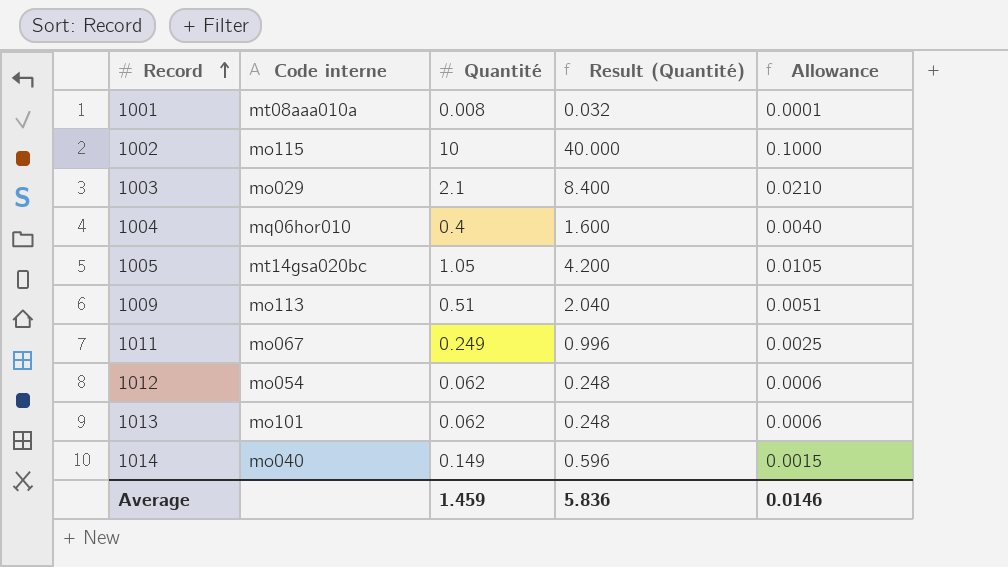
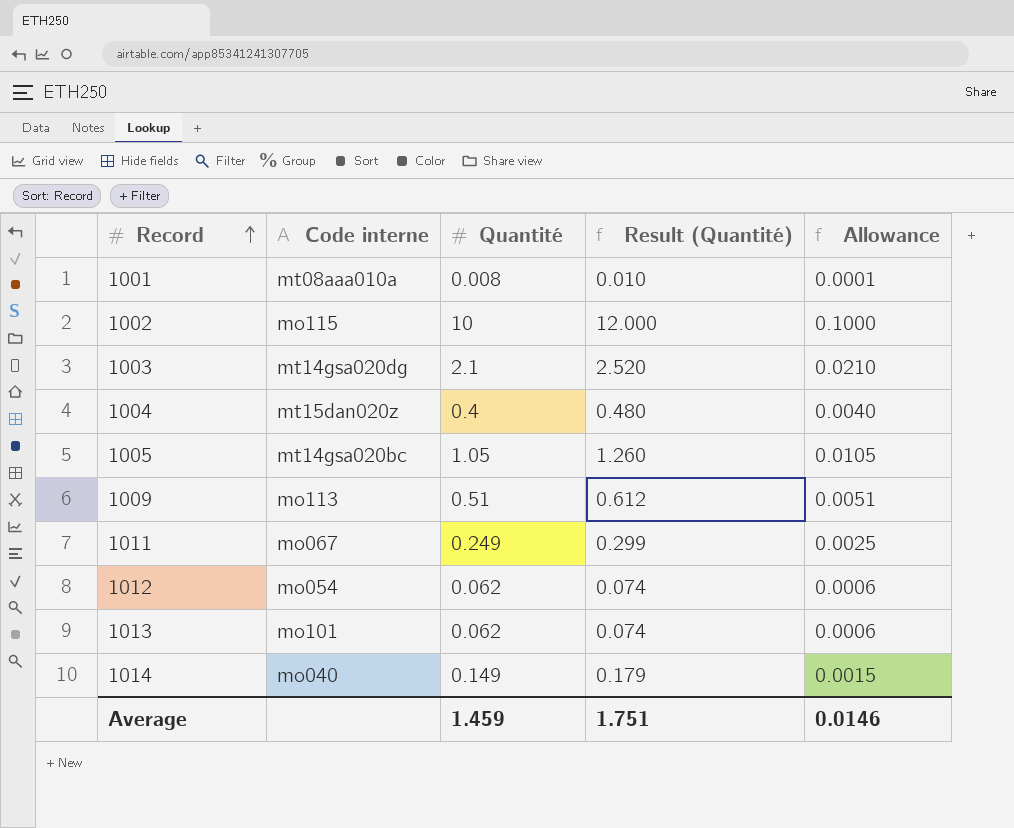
column Result (Quantité) | formula: [Quantité] * 4 -> [Quantité] * 1.2
1003 | Code interne: mo029 -> mt14gsa020dg
1004 | Code interne: mq06hor010 -> mt15dan020z
Average | Result (Quantité): 5.836 -> 1.751

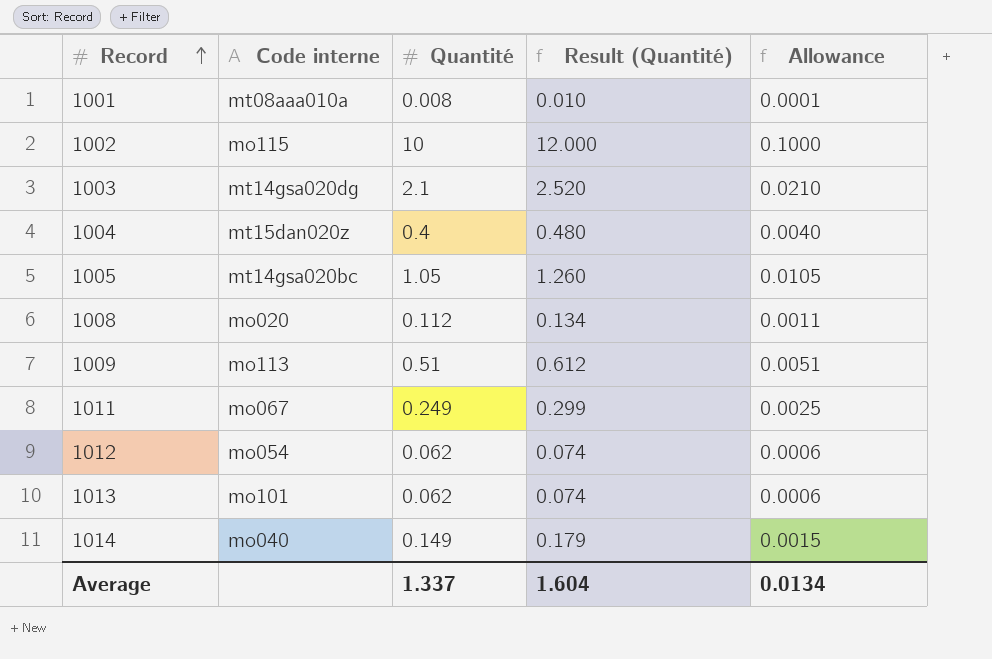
row 1008: none -> mo020 | 0.112 | 0.134 | 0.0011
Average | Quantité: 1.459 -> 1.337
Average | Result (Quantité): 1.751 -> 1.604
Average | Allowance: 0.0146 -> 0.0134

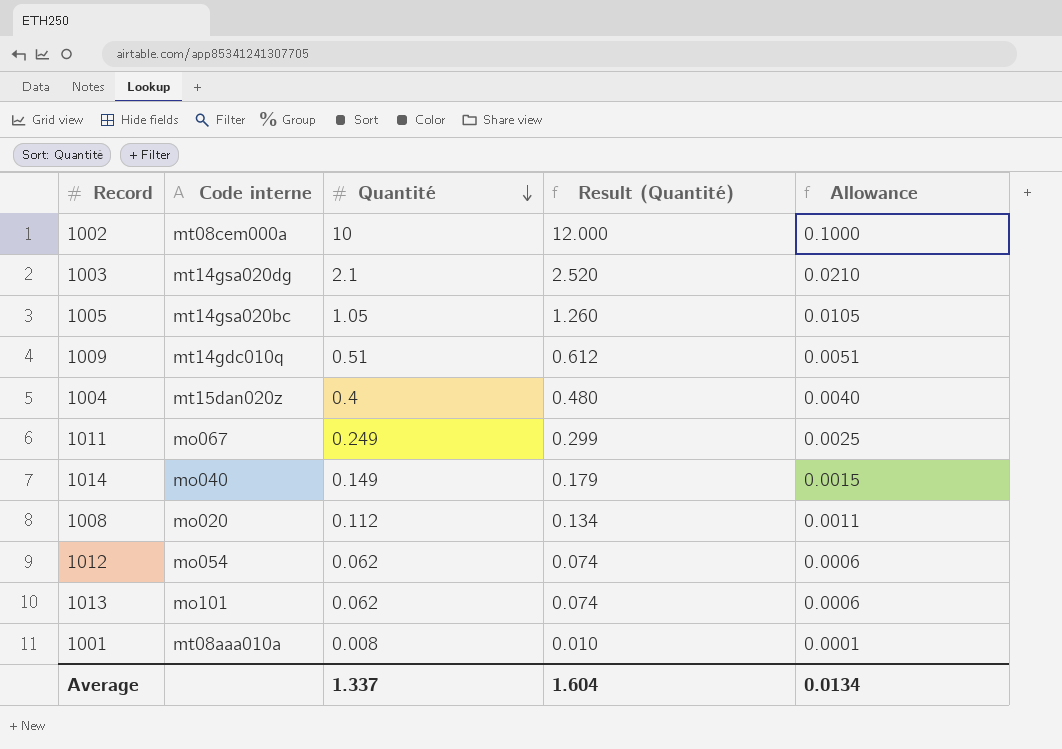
row order: Record ascending -> Quantité descending
1002 | Code interne: mo115 -> mt08cem000a
1009 | Code interne: mo113 -> mt14gdc010q

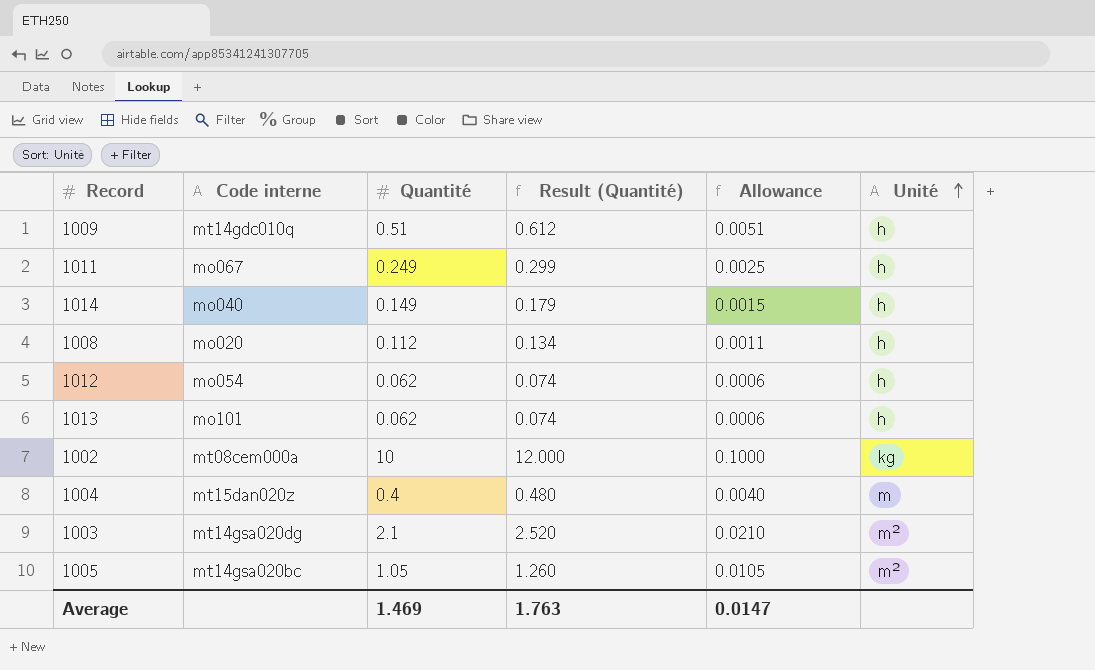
row order: Quantité descending -> Unité ascending
column Unité | position: none -> 6
row 1001: mt08aaa010a | 0.008 | 0.010 | 0.0001 -> none
Average | Quantité: 1.337 -> 1.469
Average | Result (Quantité): 1.604 -> 1.763
Average | Allowance: 0.0134 -> 0.0147

